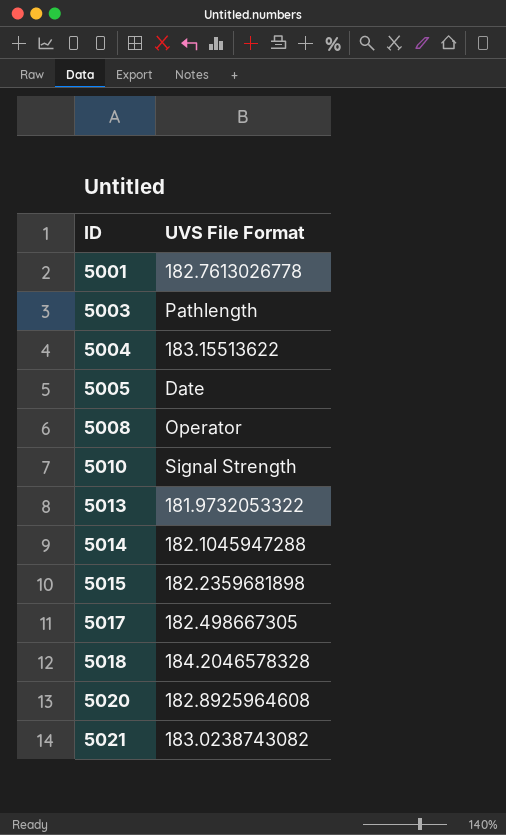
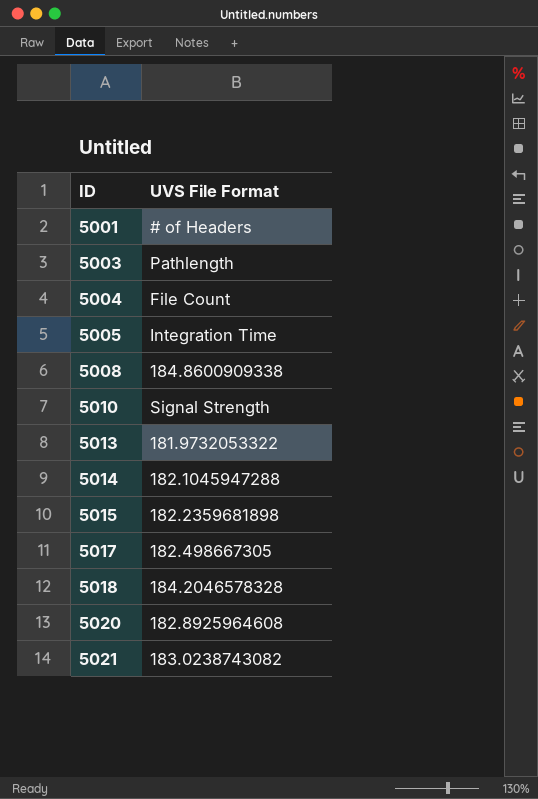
5001 | UVS File Format: 182.7613026778 -> # of Headers
5004 | UVS File Format: 183.15513622 -> File Count
5005 | UVS File Format: Date -> Integration Time
5008 | UVS File Format: Operator -> 184.8600909338

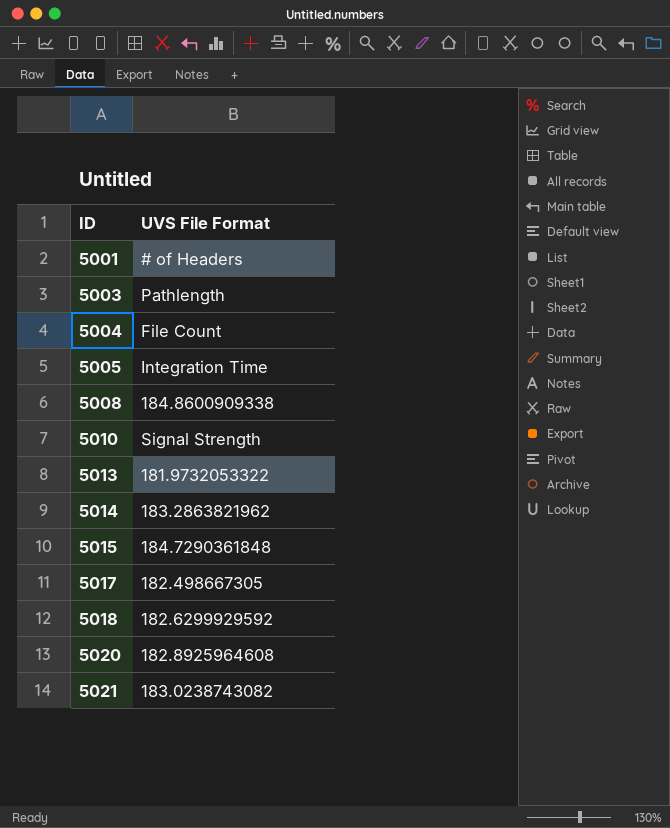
5014 | UVS File Format: 182.1045947288 -> 183.2863821962
5015 | UVS File Format: 182.2359681898 -> 184.7290361848
5018 | UVS File Format: 184.2046578328 -> 182.6299929592

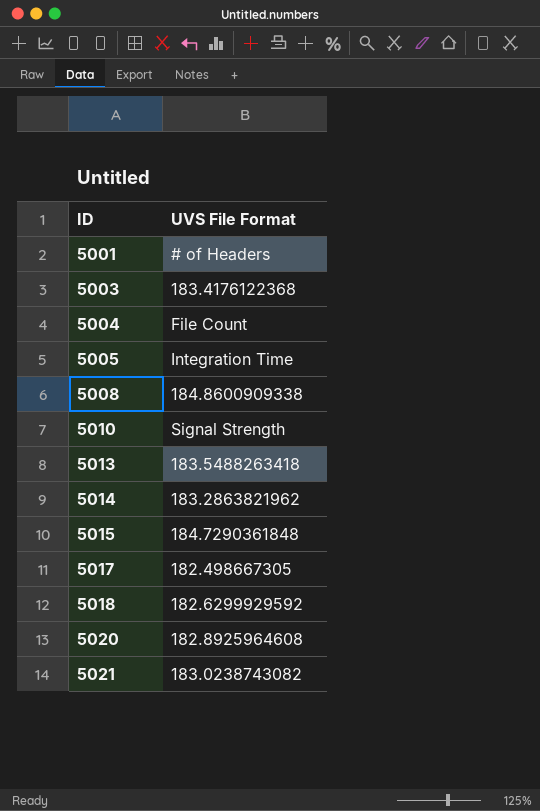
5003 | UVS File Format: Pathlength -> 183.4176122368
5013 | UVS File Format: 181.9732053322 -> 183.5488263418

